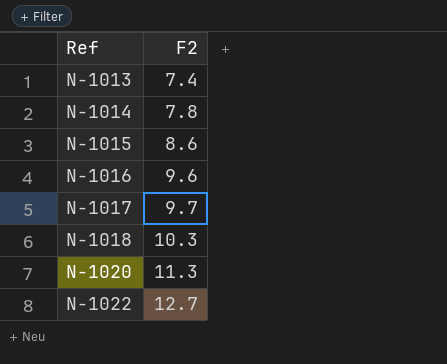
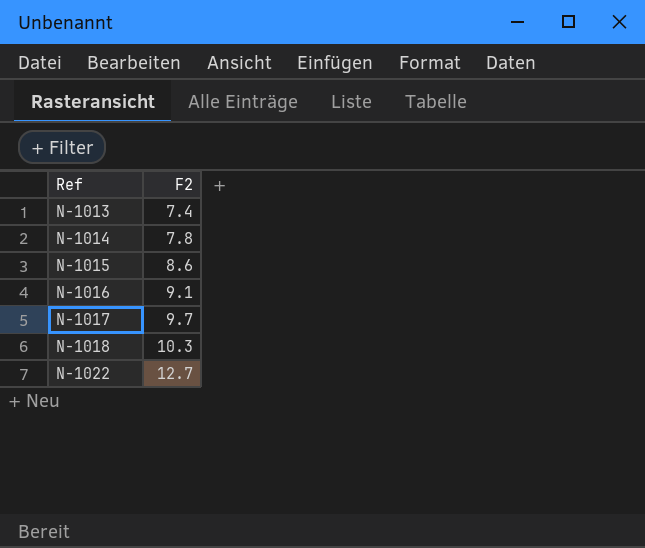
row N-1020: 11.3 -> none
N-1016 | F2: 9.6 -> 9.1

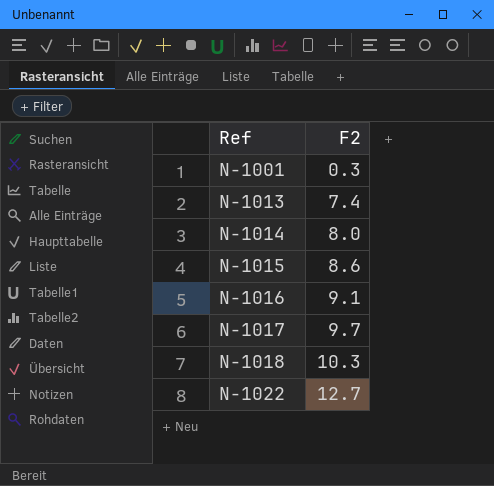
row N-1001: none -> 0.3
N-1014 | F2: 7.8 -> 8.0

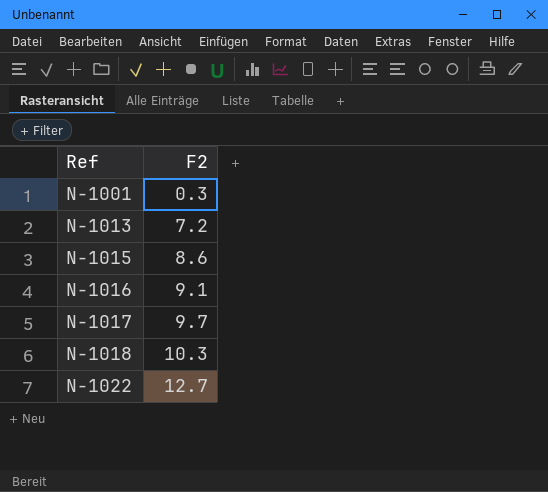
row N-1014: 8.0 -> none
N-1013 | F2: 7.4 -> 7.2

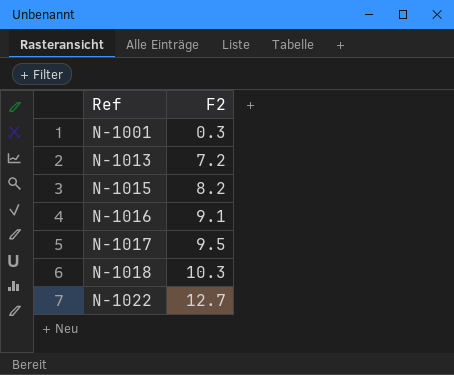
N-1015 | F2: 8.6 -> 8.2
N-1017 | F2: 9.7 -> 9.5

